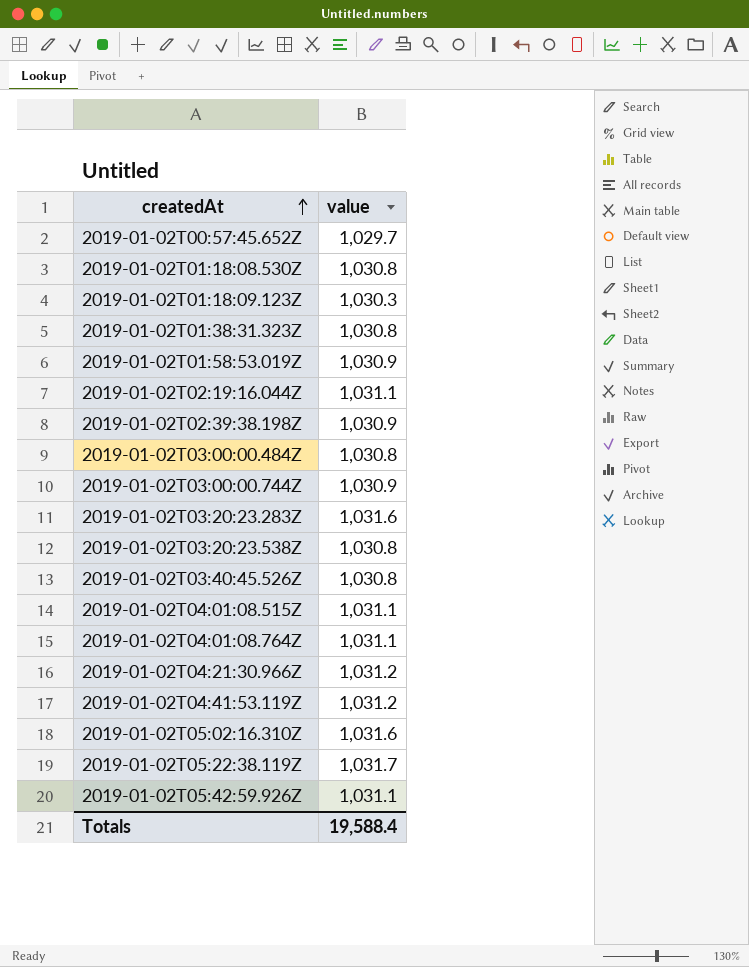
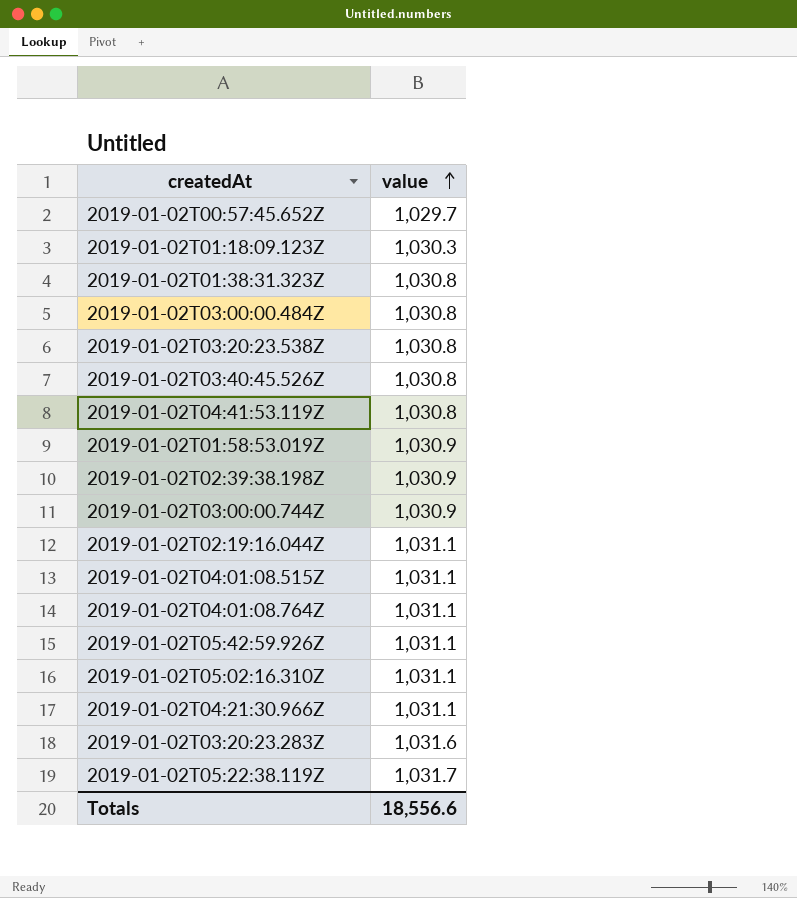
row order: createdAt ascending -> value ascending
row 2019-01-02T01:18:08.530Z: 1,030.8 -> none
2019-01-02T04:41:53.119Z | value: 1,031.2 -> 1,030.8
2019-01-02T05:02:16.310Z | value: 1,031.6 -> 1,031.1
2019-01-02T04:21:30.966Z | value: 1,031.2 -> 1,031.1
Totals | value: 19,588.4 -> 18,556.6

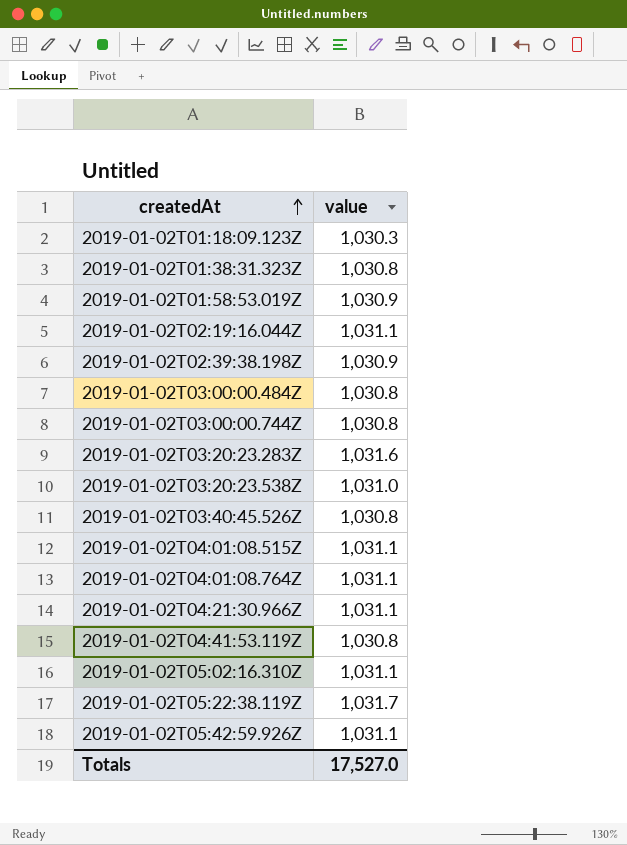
row order: value ascending -> createdAt ascending
row 2019-01-02T00:57:45.652Z: 1,029.7 -> none
2019-01-02T03:00:00.744Z | value: 1,030.9 -> 1,030.8
2019-01-02T03:20:23.538Z | value: 1,030.8 -> 1,031.0
Totals | value: 18,556.6 -> 17,527.0

